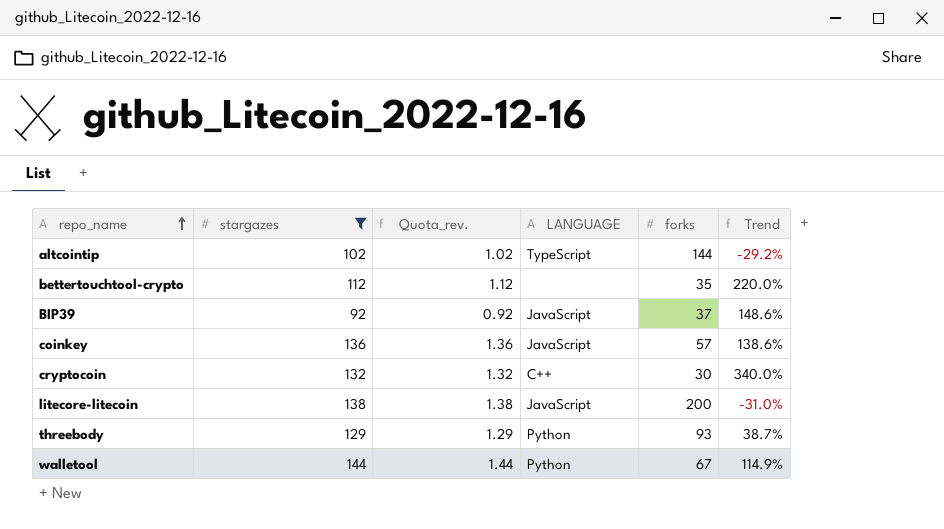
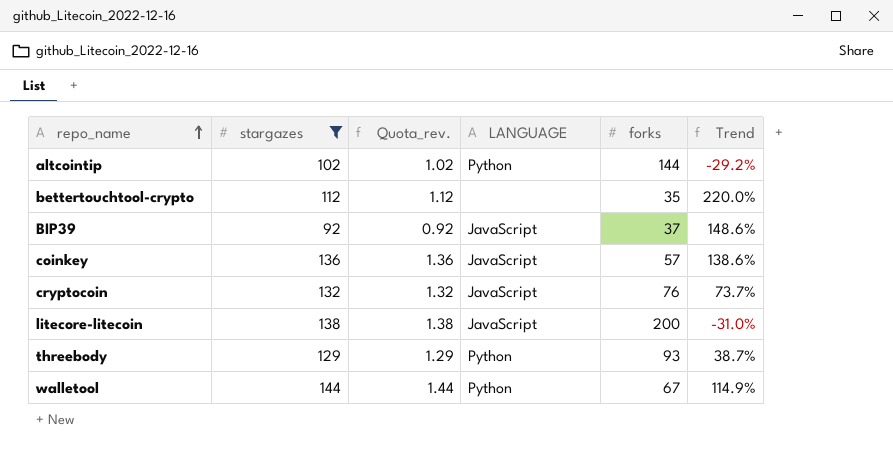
altcointip | LANGUAGE: TypeScript -> Python
cryptocoin | LANGUAGE: C++ -> JavaScript
cryptocoin | forks: 30 -> 76
cryptocoin | Trend: 340.0% -> 73.7%

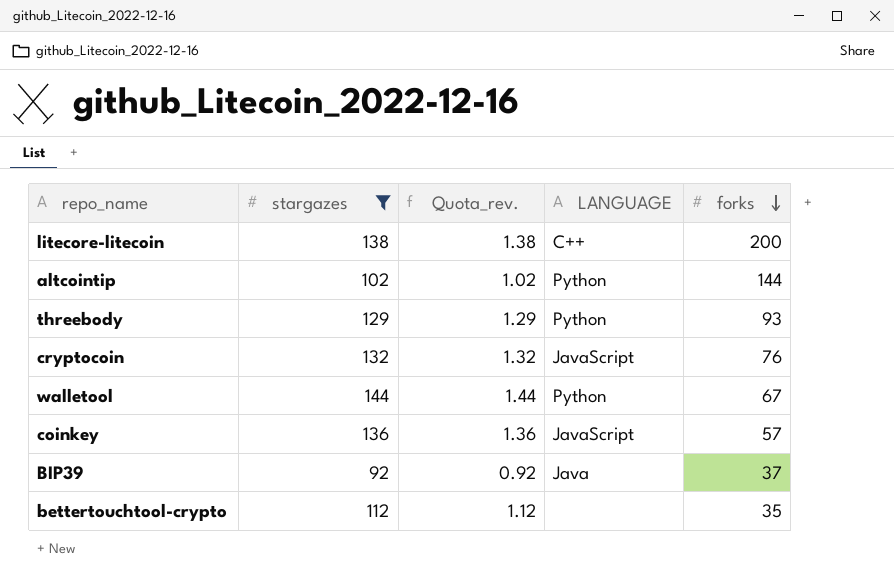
row order: repo_name ascending -> forks descending
column Trend | formula: ([stargazes] - [forks]) / [forks] -> none
litecore-litecoin | LANGUAGE: JavaScript -> C++
BIP39 | LANGUAGE: JavaScript -> Java

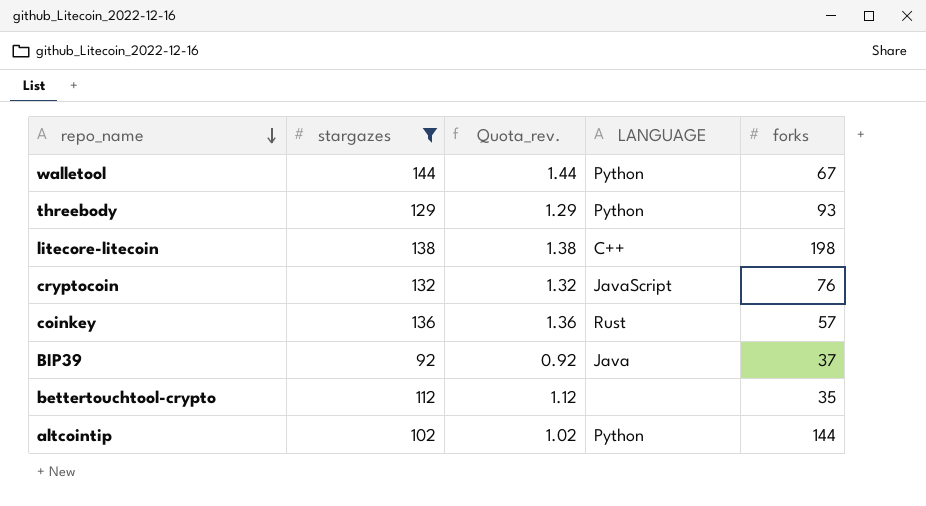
row order: forks descending -> repo_name descending
litecore-litecoin | forks: 200 -> 198
coinkey | LANGUAGE: JavaScript -> Rust

